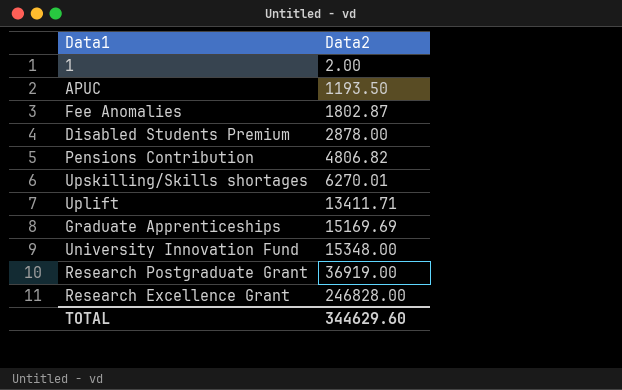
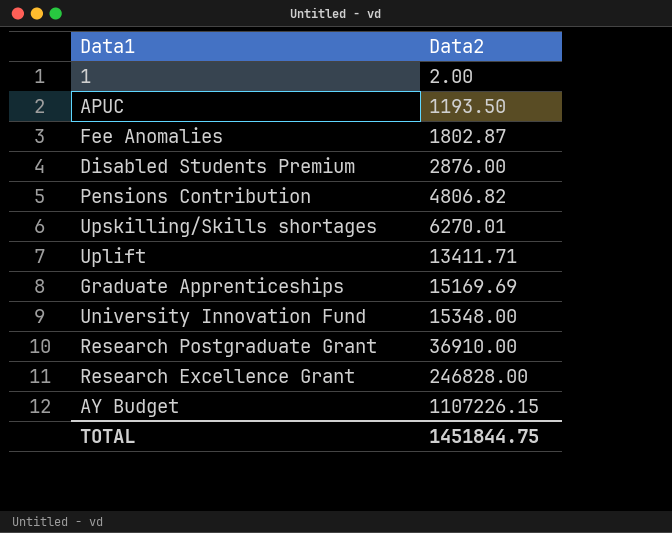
Disabled Students Premium | Data2: 2878.00 -> 2876.00
Research Postgraduate Grant | Data2: 36919.00 -> 36910.00
row AY Budget: none -> 1107226.15
TOTAL | Data2: 344629.60 -> 1451844.75

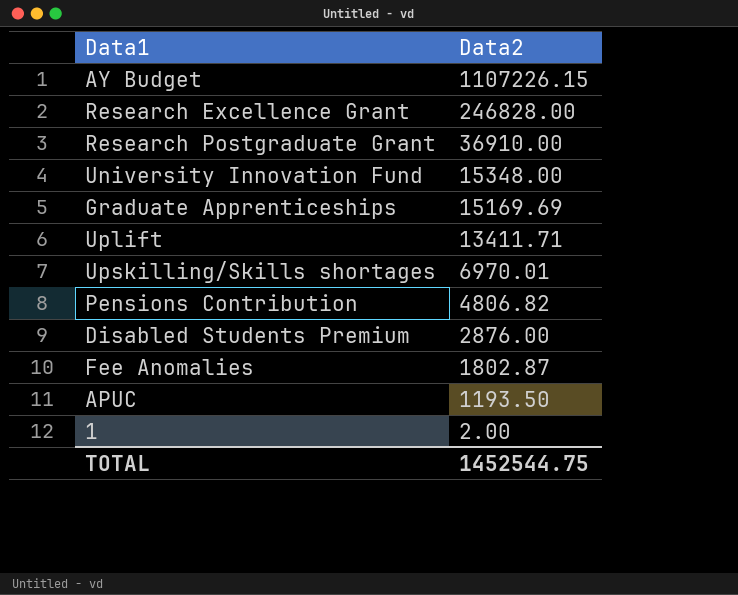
row order: Data2 ascending -> Data2 descending
Upskilling/Skills shortages | Data2: 6270.01 -> 6970.01
TOTAL | Data2: 1451844.75 -> 1452544.75

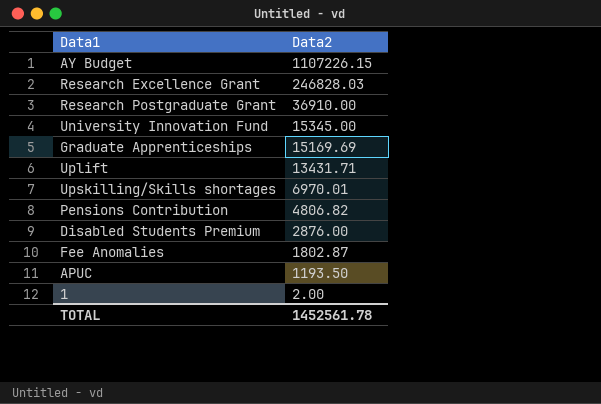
Research Excellence Grant | Data2: 246828.00 -> 246828.03
University Innovation Fund | Data2: 15348.00 -> 15345.00
Uplift | Data2: 13411.71 -> 13431.71
TOTAL | Data2: 1452544.75 -> 1452561.78

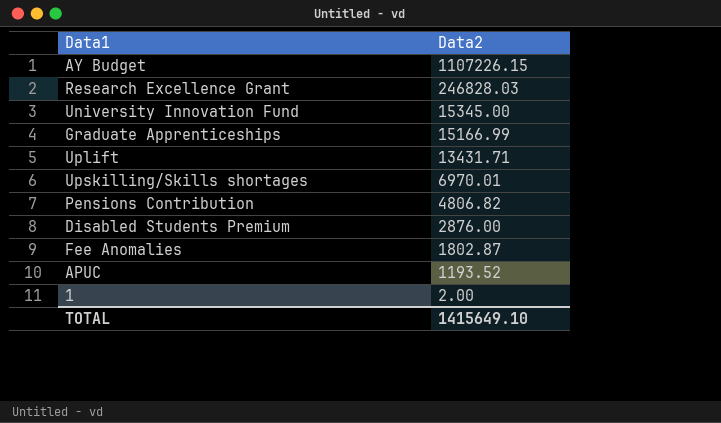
row Research Postgraduate Grant: 36910.00 -> none
Graduate Apprenticeships | Data2: 15169.69 -> 15166.99
APUC | Data2: 1193.50 -> 1193.52
TOTAL | Data2: 1452561.78 -> 1415649.10

